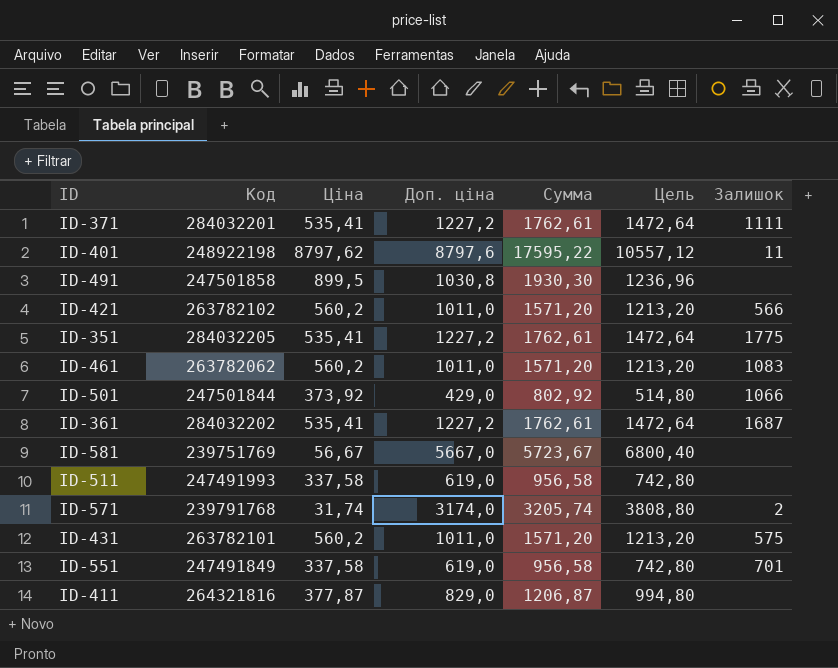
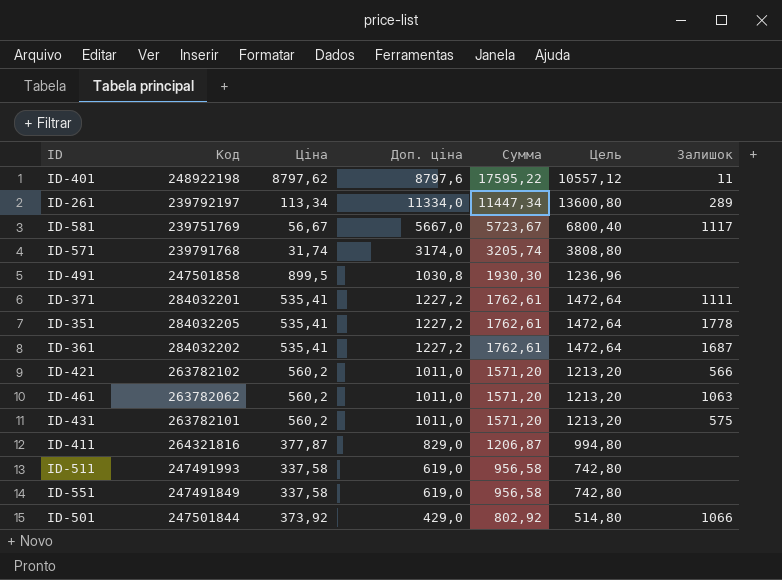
row order: none -> Сумма descending
row ID-261: none -> 239792197 | 113,34 | 11334,0 | 11447,34 | 13600,80 | 289
ID-581 | Залишок: none -> 1117
ID-571 | Залишок: 2 -> none
ID-351 | Залишок: 1775 -> 1778
ID-461 | Залишок: 1083 -> 1063
ID-551 | Залишок: 701 -> none

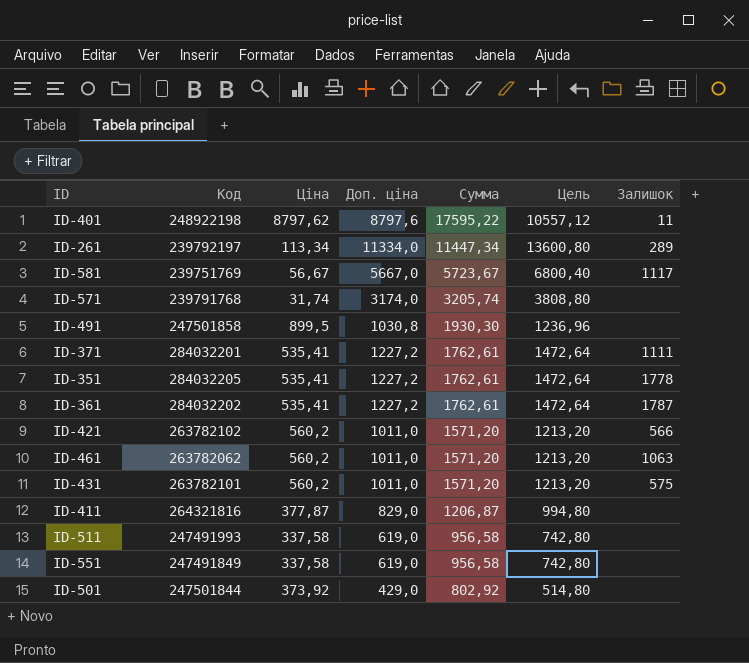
ID-361 | Залишок: 1687 -> 1787
ID-501 | Залишок: 1066 -> none

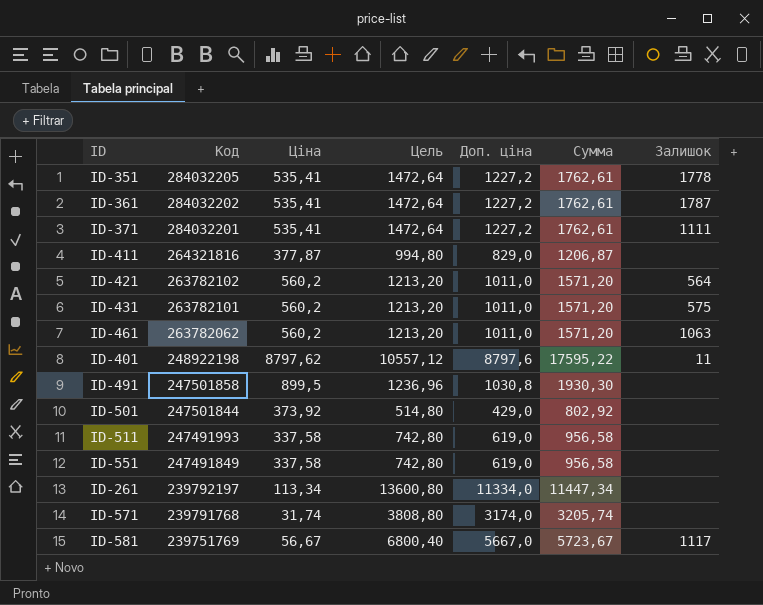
row order: Сумма descending -> Код descending
column Цель | position: 6 -> 4
ID-421 | Залишок: 566 -> 564
ID-261 | Залишок: 289 -> none

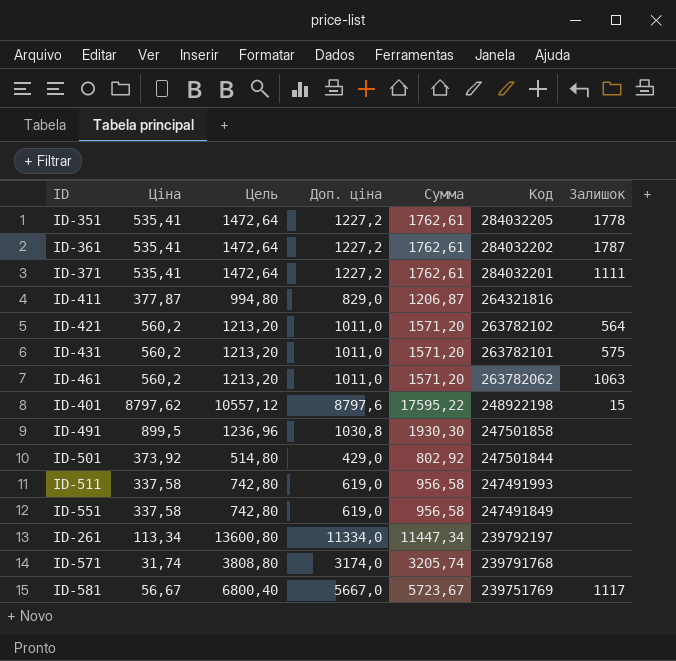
column Код | position: 2 -> 6
ID-401 | Залишок: 11 -> 15

